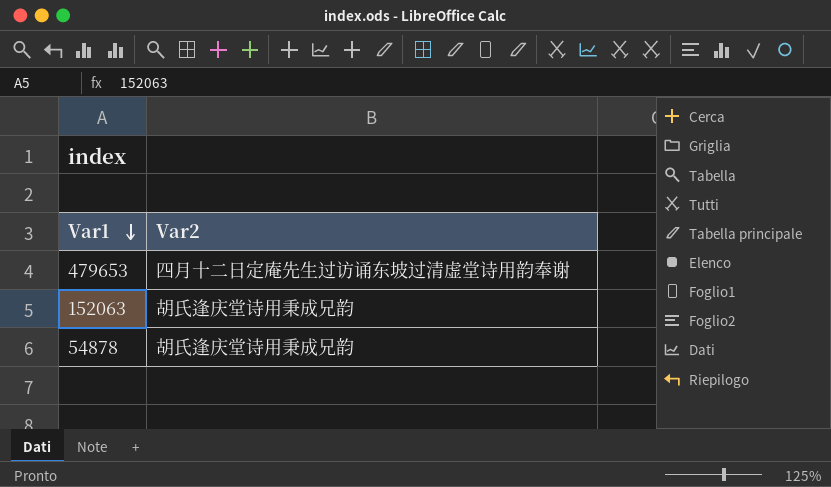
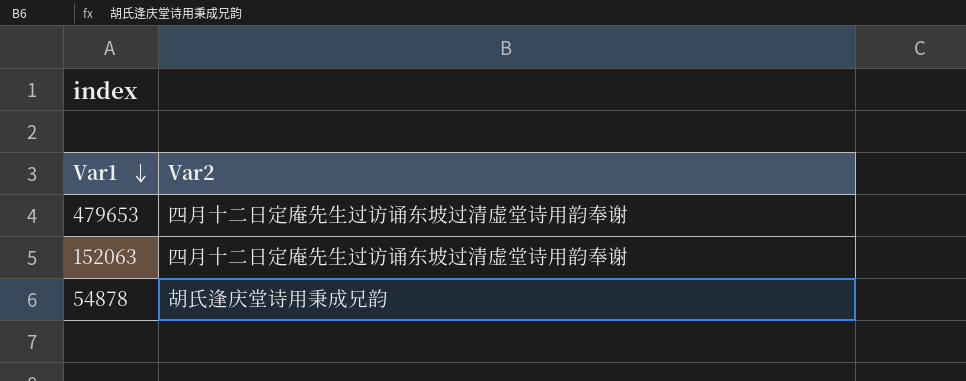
152063 | Var2: 胡氏逢庆堂诗用秉成兄韵 -> 四月十二日定庵先生过访诵东坡过清虚堂诗用韵奉谢

